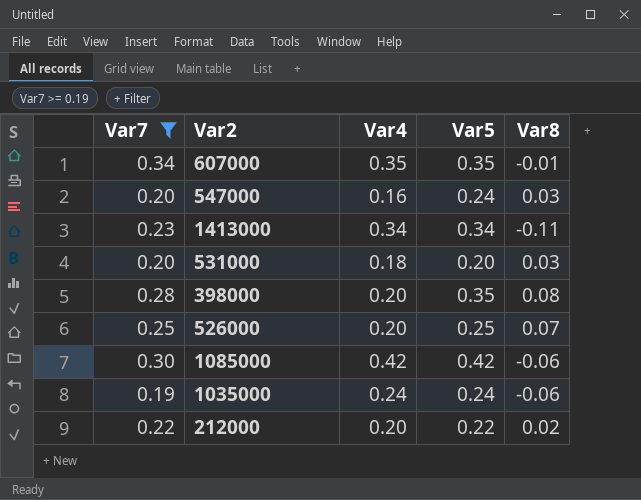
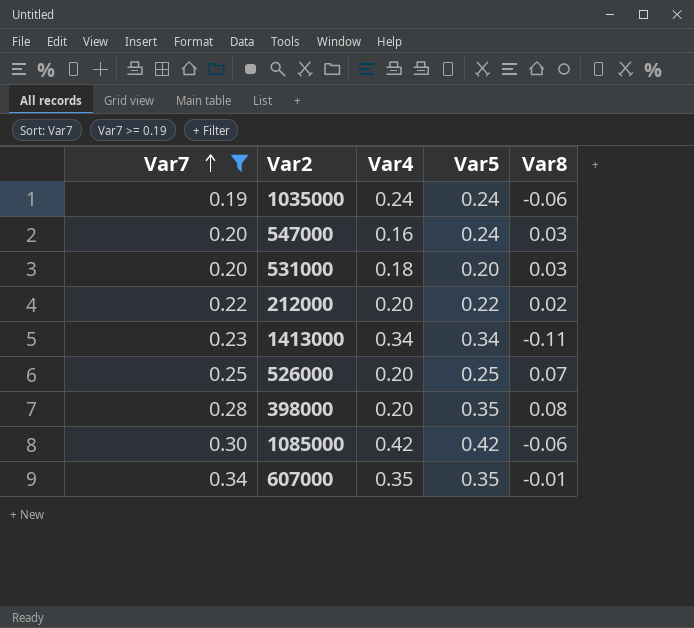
row order: none -> Var7 ascending

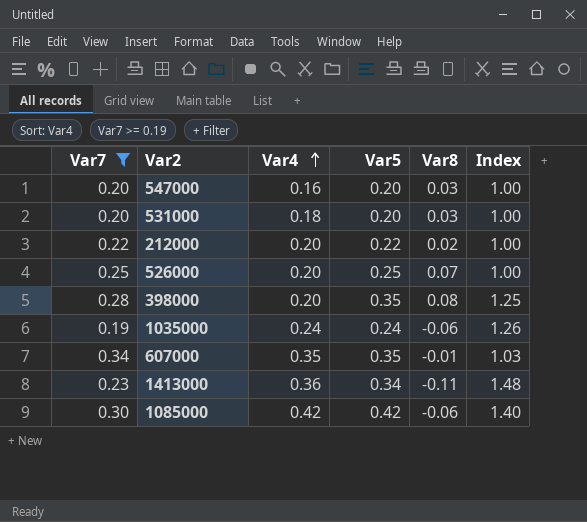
row order: Var7 ascending -> Var4 ascending
column Index | formula: none -> [Var5] / [Var7]
547000 | Var5: 0.24 -> 0.20
1413000 | Var4: 0.34 -> 0.36

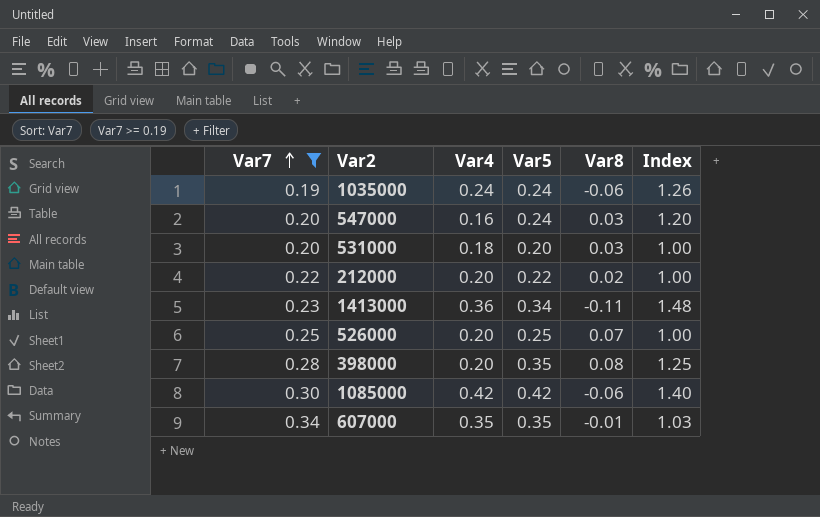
row order: Var4 ascending -> Var7 ascending
547000 | Var5: 0.20 -> 0.24
547000 | Index: 1.00 -> 1.20

